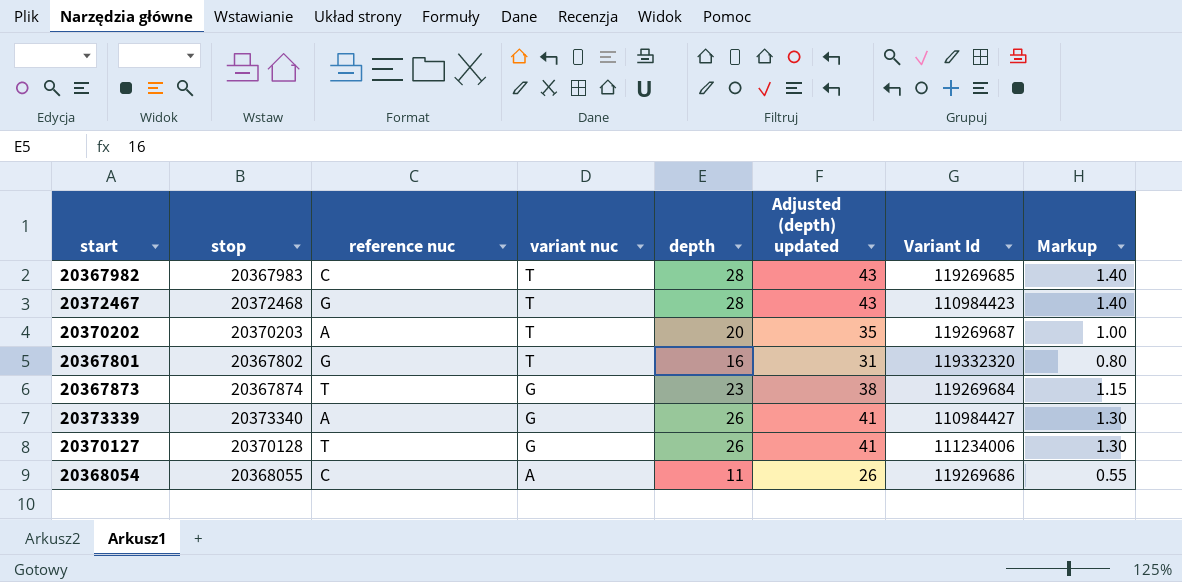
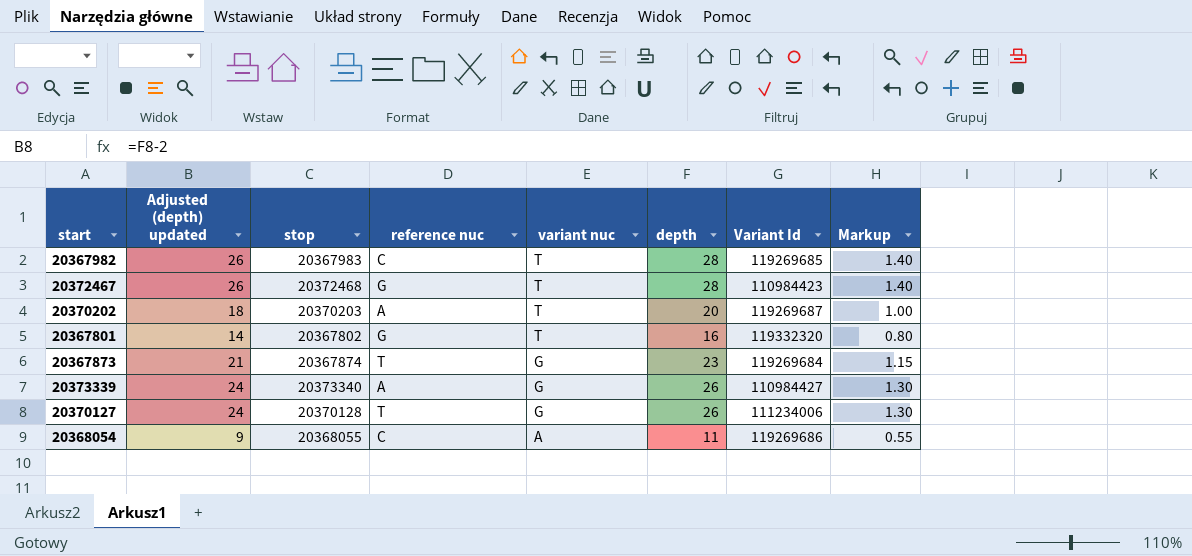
column Adjusted (depth) updated | formula: [depth] + 15 -> [depth] - 2
column Adjusted (depth) updated | position: 6 -> 2

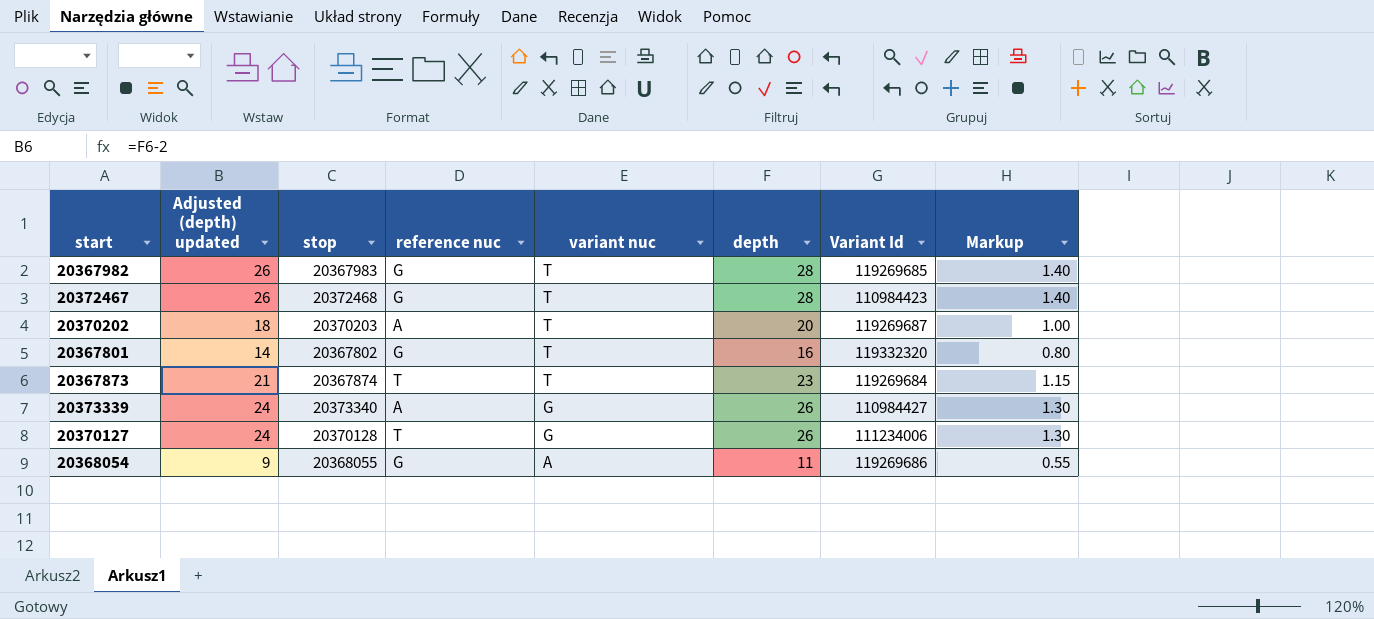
20367982 | reference nuc: C -> G
20367873 | variant nuc: G -> T
20368054 | reference nuc: C -> G

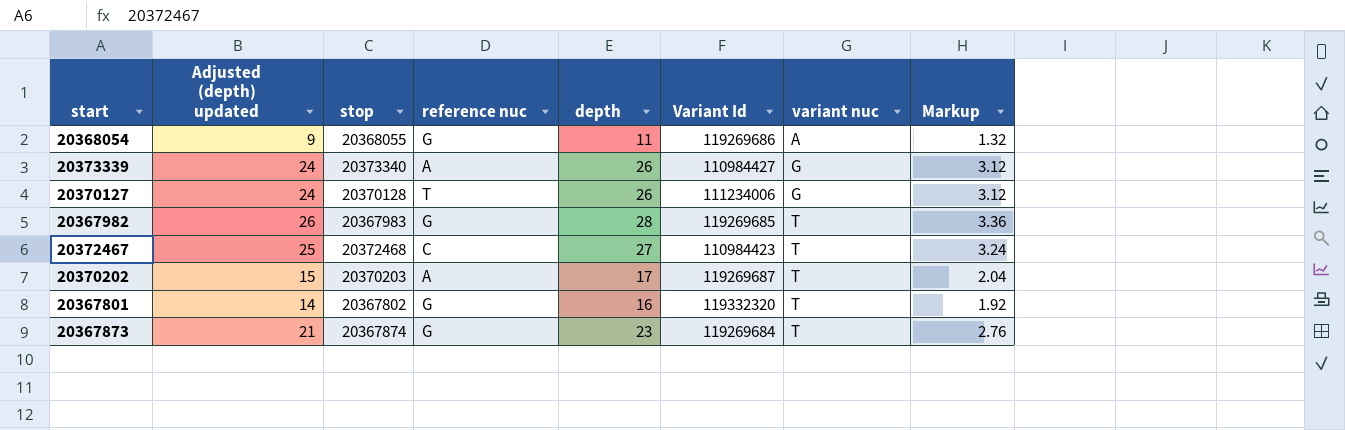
row order: variant nuc descending -> variant nuc ascending
column variant nuc | position: 5 -> 7
column Markup | formula: [depth] * 0.05 -> [depth] * 0.12
20372467 | Adjusted (depth) updated: 26 -> 25
20372467 | reference nuc: G -> C
20372467 | depth: 28 -> 27
20370202 | Adjusted (depth) updated: 18 -> 15
20370202 | depth: 20 -> 17
20367873 | reference nuc: T -> G

